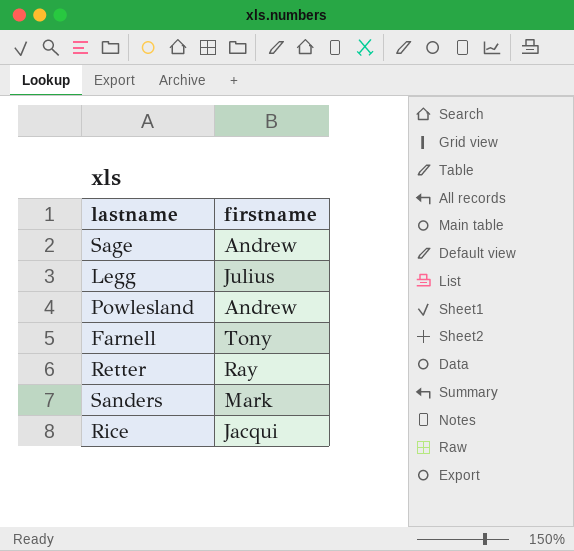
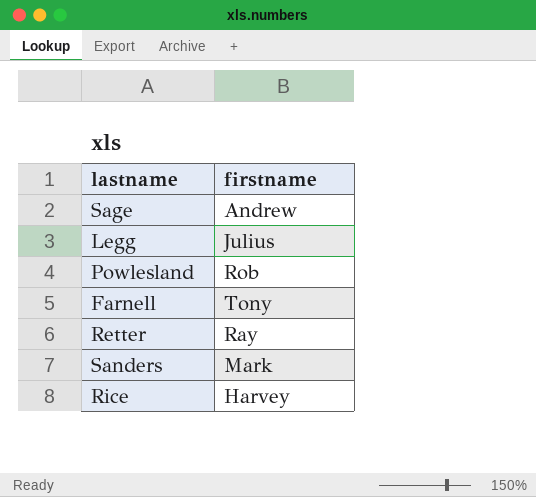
Powlesland | firstname: Andrew -> Rob
Rice | firstname: Jacqui -> Harvey

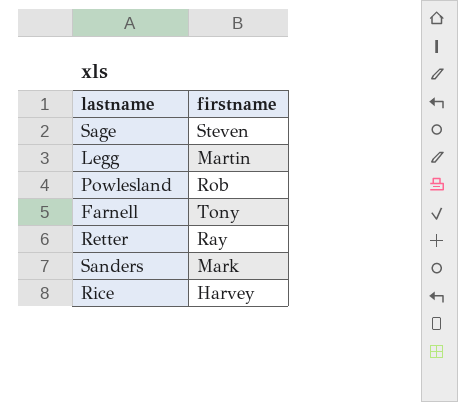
Sage | firstname: Andrew -> Steven
Legg | firstname: Julius -> Martin

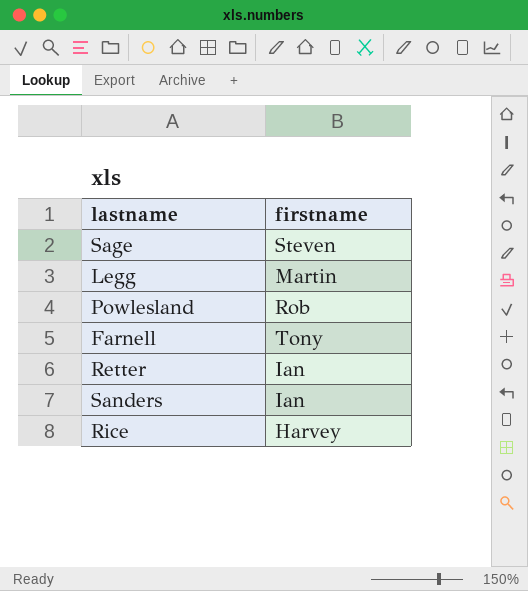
Retter | firstname: Ray -> Ian
Sanders | firstname: Mark -> Ian

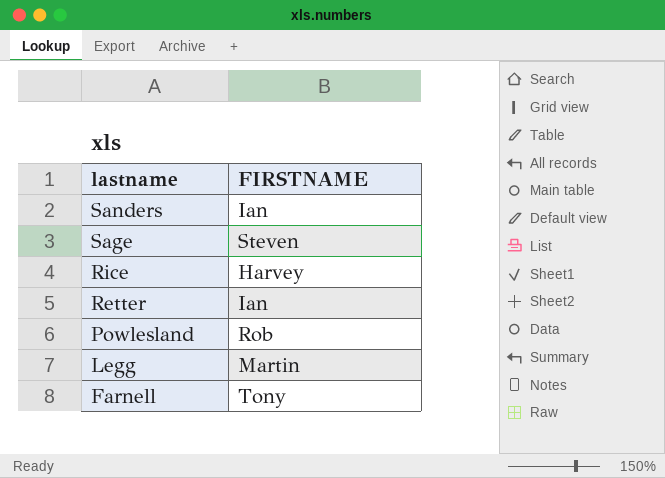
row order: none -> lastname descending
column name: firstname -> FIRSTNAME

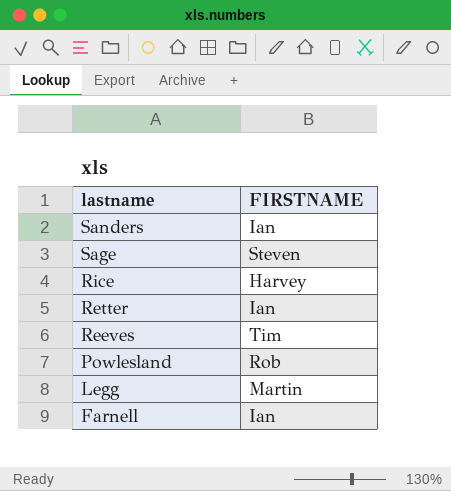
row Reeves: none -> Tim
Farnell | FIRSTNAME: Tony -> Ian

